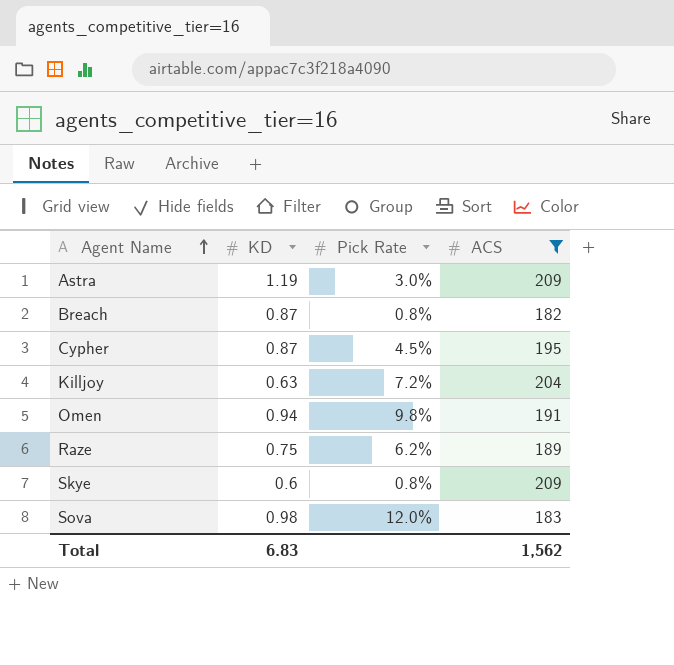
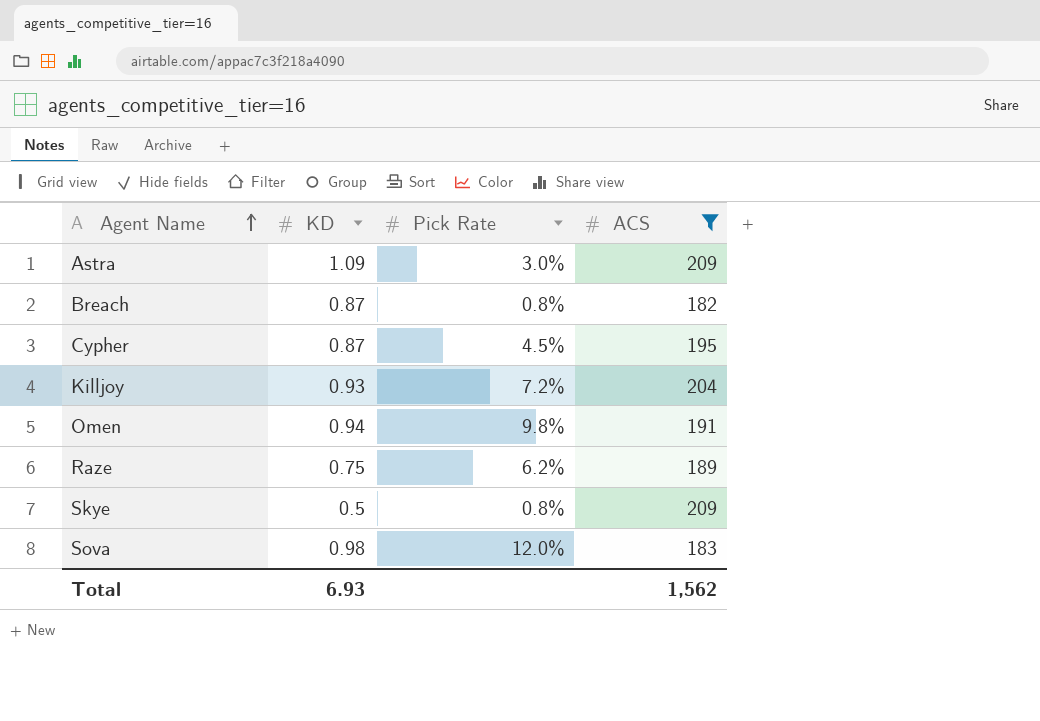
Astra | KD: 1.19 -> 1.09
Killjoy | KD: 0.63 -> 0.93
Skye | KD: 0.6 -> 0.5
Total | KD: 6.83 -> 6.93

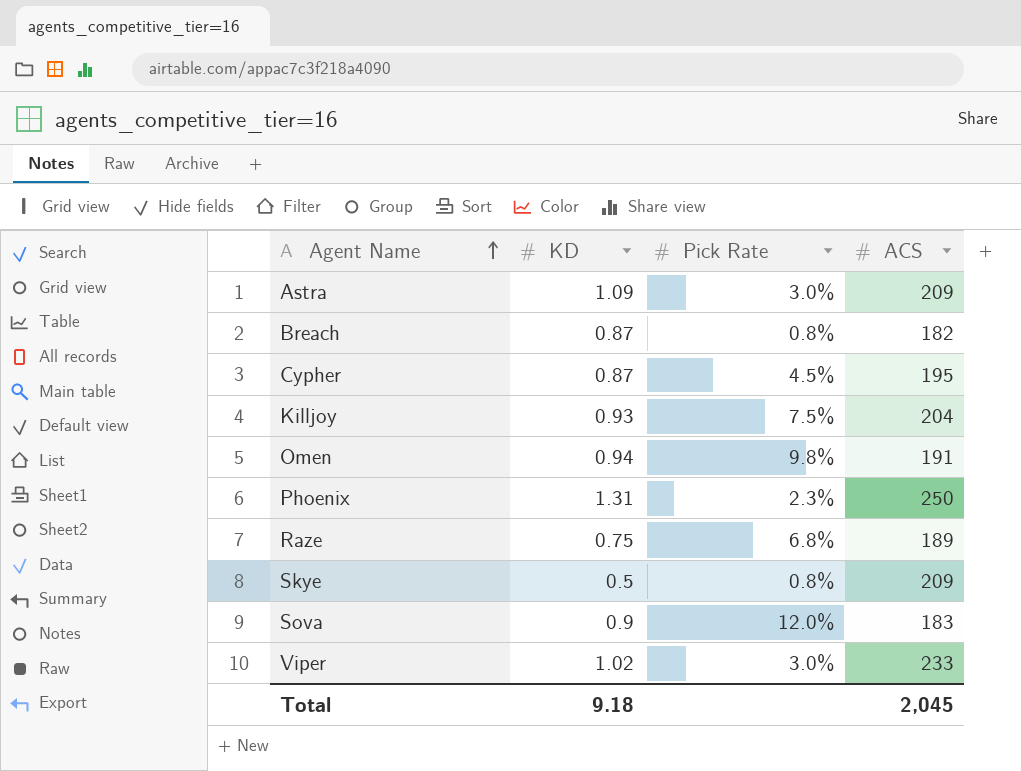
filter: ACS <= 209 -> none
Killjoy | Pick Rate: 7.2% -> 7.5%
Raze | Pick Rate: 6.2% -> 6.8%
Sova | KD: 0.98 -> 0.9
Total | KD: 6.93 -> 9.18
Total | ACS: 1,562 -> 2,045

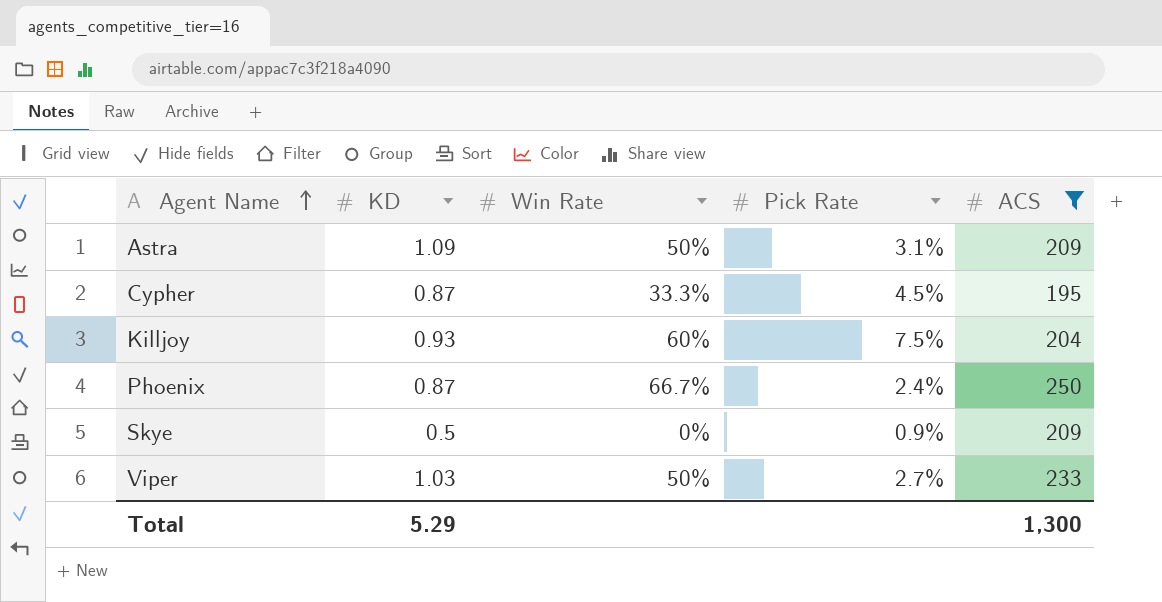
filter: none -> ACS >= 195
column Win Rate | position: none -> 3
Astra | Pick Rate: 3.0% -> 3.1%
Phoenix | KD: 1.31 -> 0.87
Phoenix | Pick Rate: 2.3% -> 2.4%
Skye | Pick Rate: 0.8% -> 0.9%
Viper | KD: 1.02 -> 1.03
Viper | Pick Rate: 3.0% -> 2.7%
Total | KD: 9.18 -> 5.29
Total | ACS: 2,045 -> 1,300

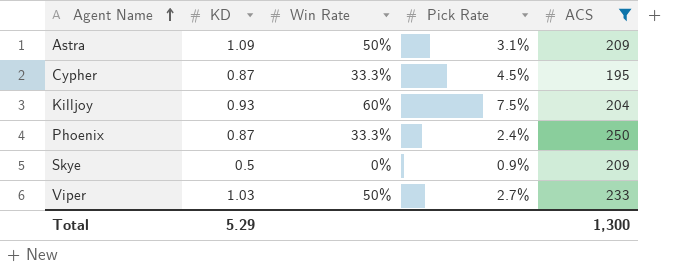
Phoenix | Win Rate: 66.7% -> 33.3%

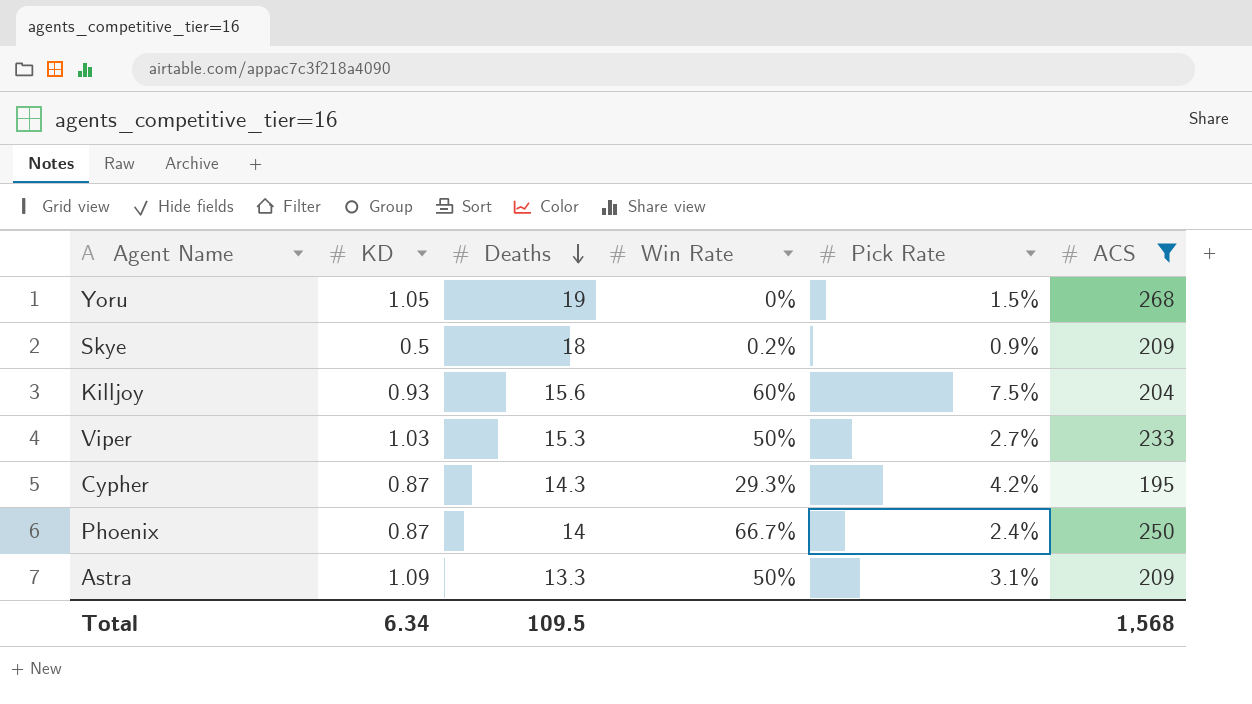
row order: Agent Name ascending -> Deaths descending
column Deaths | position: none -> 3
row Yoru: none -> 1.05 | 19 | 0% | 1.5% | 268
Skye | Win Rate: 0% -> 0.2%
Cypher | Win Rate: 33.3% -> 29.3%
Cypher | Pick Rate: 4.5% -> 4.2%
Phoenix | Win Rate: 33.3% -> 66.7%
Total | KD: 5.29 -> 6.34
Total | ACS: 1,300 -> 1,568

